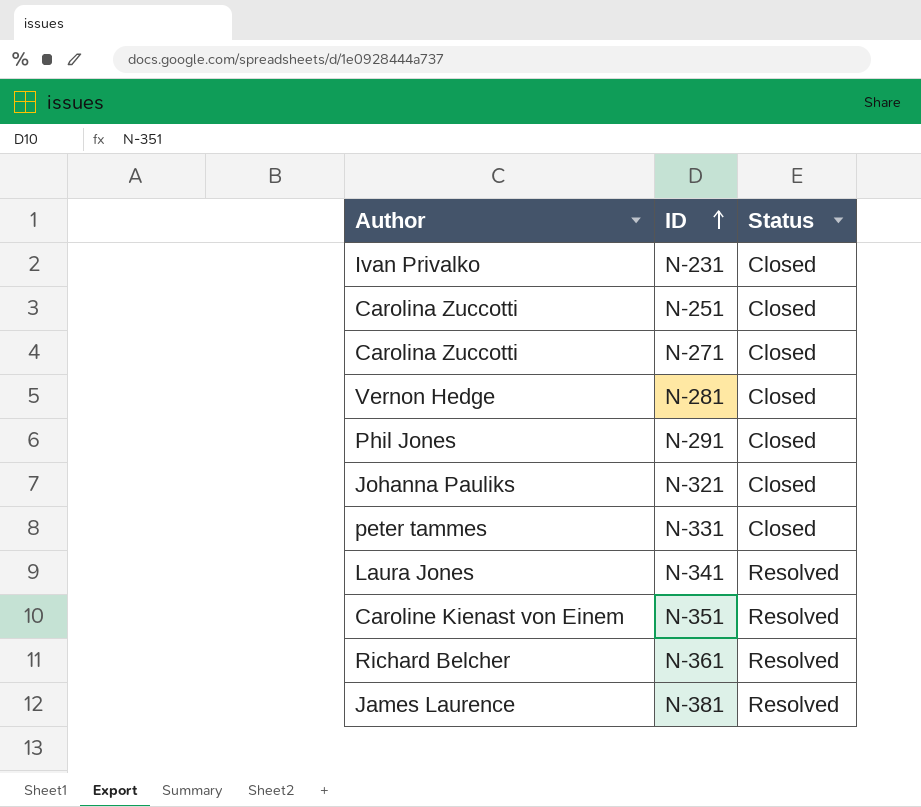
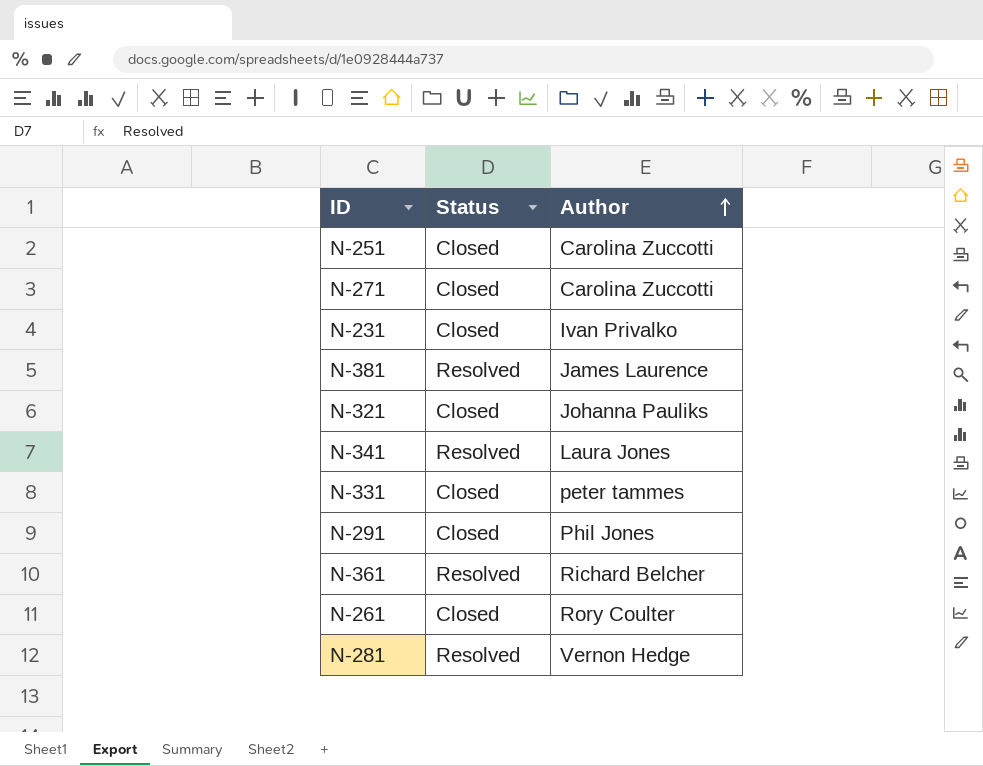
row order: ID ascending -> Author ascending
column Author | position: 1 -> 3
row N-351: Caroline Kienast von Einem | Resolved -> none
row N-261: none -> Closed | Rory Coulter
N-281 | Status: Closed -> Resolved

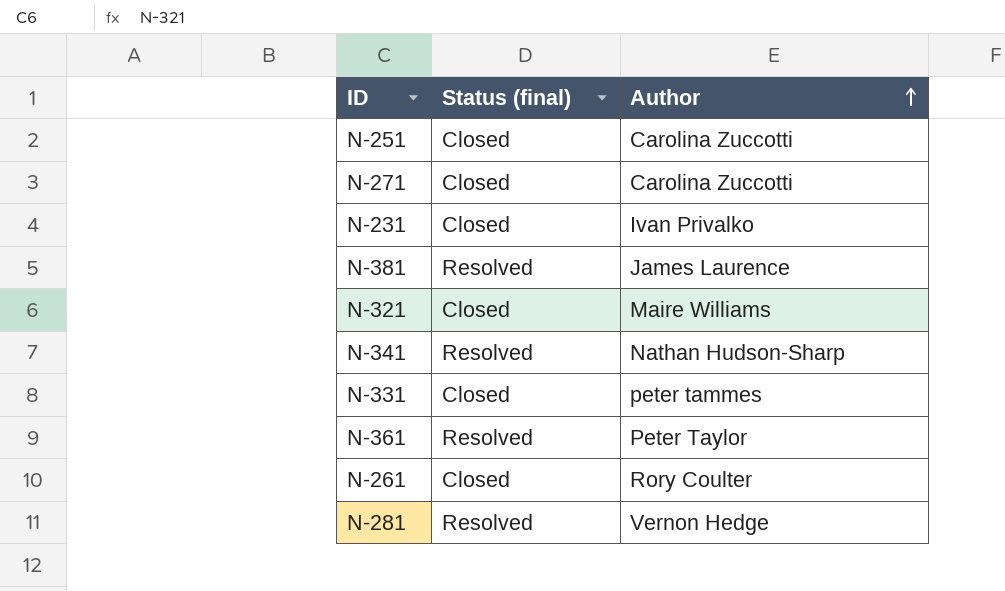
column name: Status -> Status (final)
row N-291: Closed | Phil Jones -> none
N-321 | Author: Johanna Pauliks -> Maire Williams
N-341 | Author: Laura Jones -> Nathan Hudson-Sharp
N-361 | Author: Richard Belcher -> Peter Taylor

